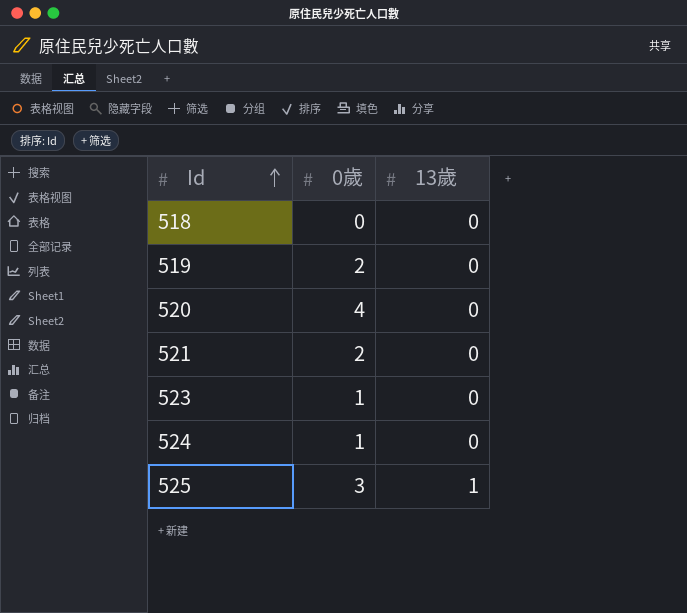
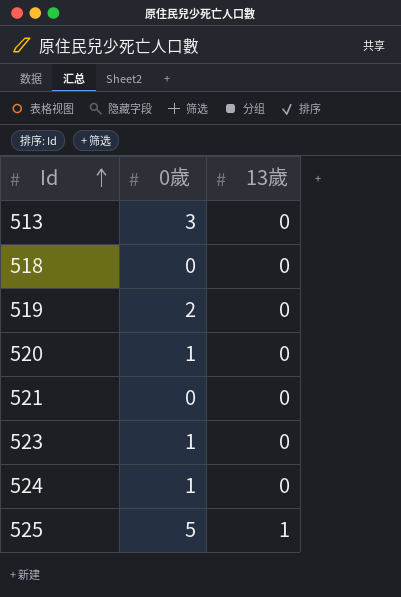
row 513: none -> 3 | 0
520 | 0歲: 4 -> 1
521 | 0歲: 2 -> 0
525 | 0歲: 3 -> 5

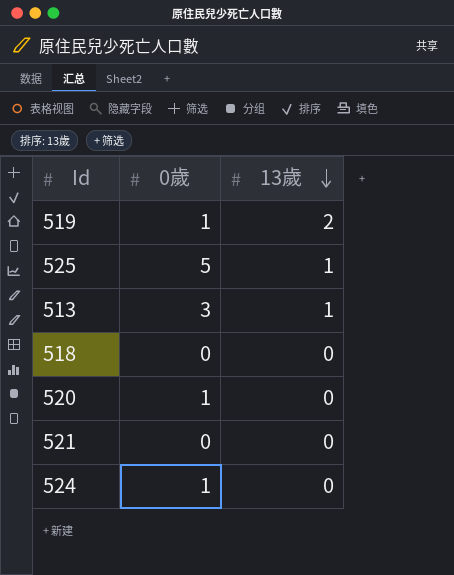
row order: Id ascending -> 13歲 descending
row 523: 1 | 0 -> none
519 | 0歲: 2 -> 1
519 | 13歲: 0 -> 2
513 | 13歲: 0 -> 1

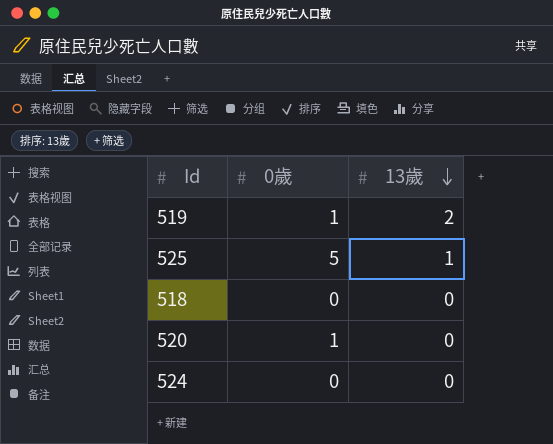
row 513: 3 | 1 -> none
row 521: 0 | 0 -> none
524 | 0歲: 1 -> 0

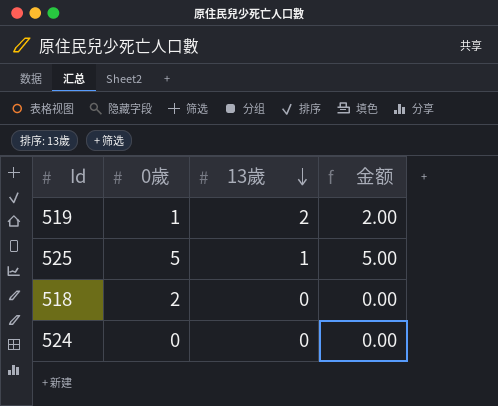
column 金额 | formula: none -> [0歲] * [13歲]
row 520: 1 | 0 -> none
518 | 0歲: 0 -> 2

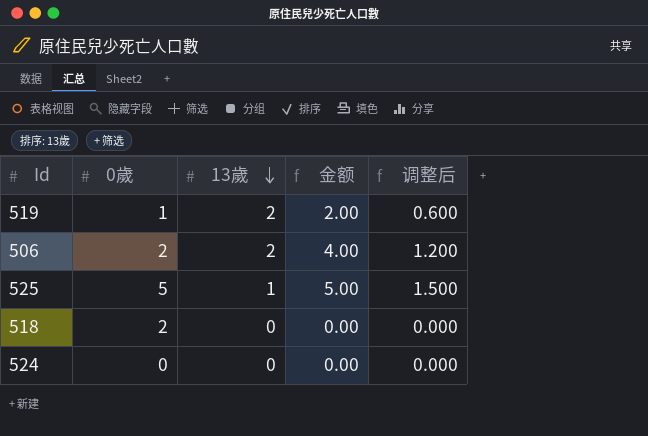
column 调整后 | formula: none -> [金额] * 0.3
row 506: none -> 2 | 2 | 4.00 | 1.200

